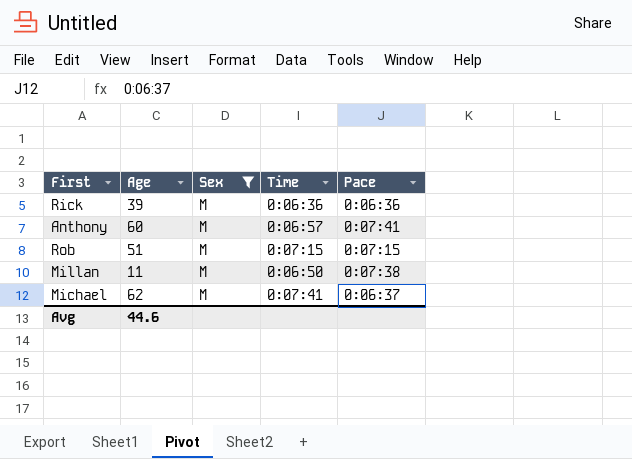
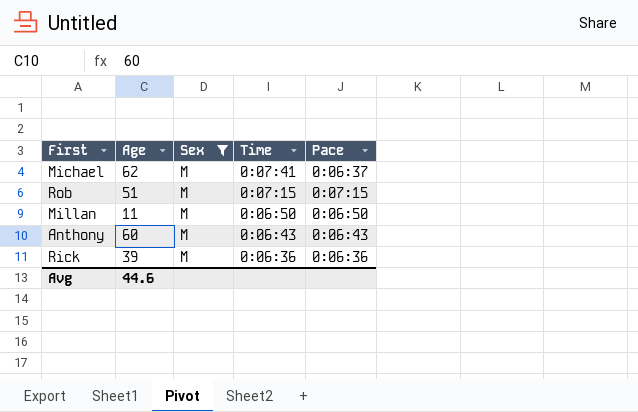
row order: none -> Time descending
Millan | Pace: 0:07:38 -> 0:06:50
Anthony | Time: 0:06:57 -> 0:06:43
Anthony | Pace: 0:07:41 -> 0:06:43

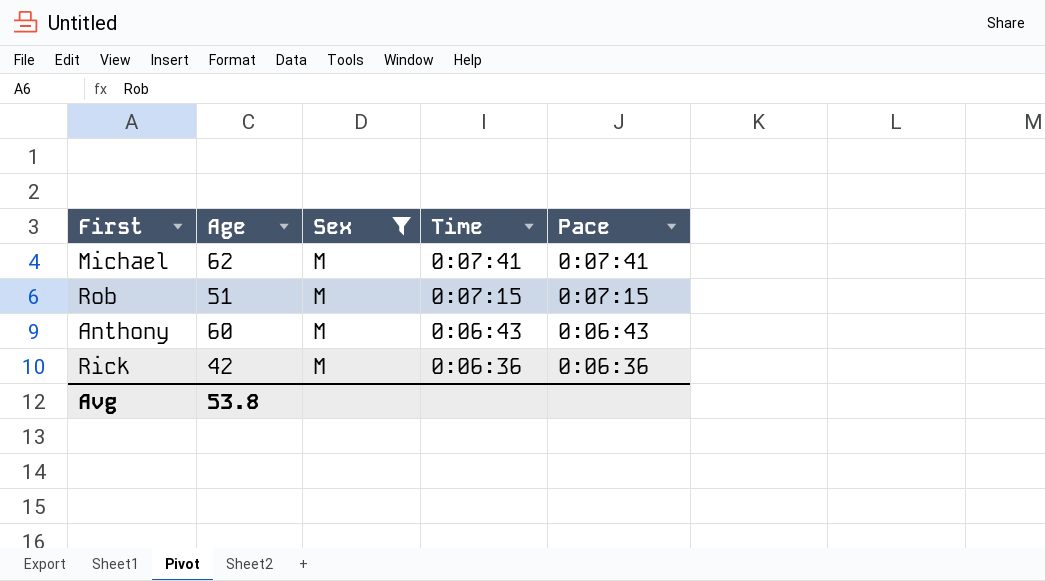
row Millan: 11 | M | 0:06:50 | 0:06:50 -> none
Michael | Pace: 0:06:37 -> 0:07:41
Rick | Age: 39 -> 42
Avg | Age: 44.6 -> 53.8

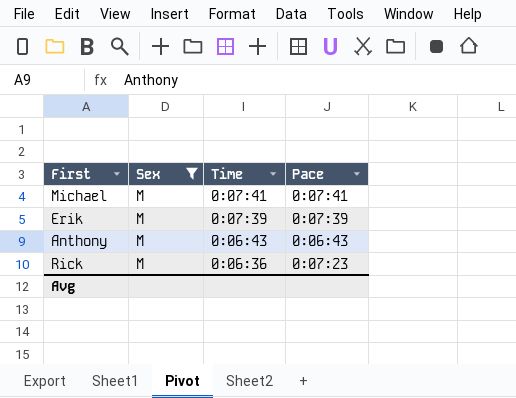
column Age | position: 2 -> none
row Rob: 51 | M | 0:07:15 | 0:07:15 -> none
row Erik: none -> M | 0:07:39 | 0:07:39
Rick | Pace: 0:06:36 -> 0:07:23

